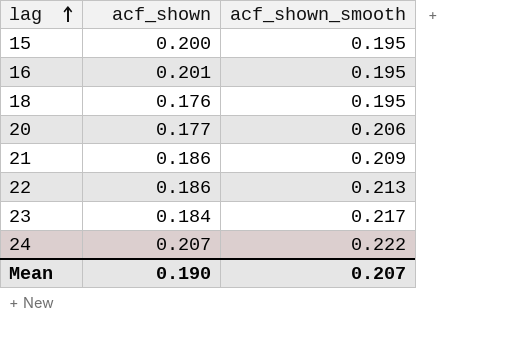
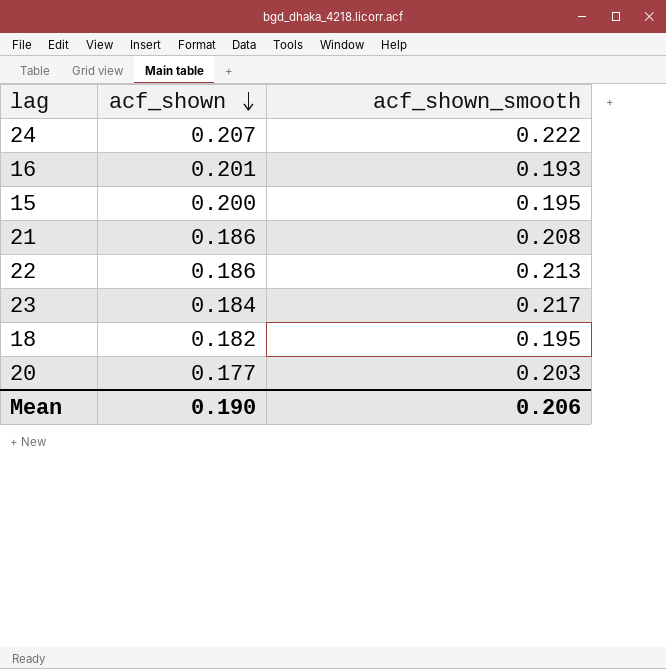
row order: lag ascending -> acf_shown descending
16 | acf_shown_smooth: 0.195 -> 0.193
21 | acf_shown_smooth: 0.209 -> 0.208
18 | acf_shown: 0.176 -> 0.182
20 | acf_shown_smooth: 0.206 -> 0.203
Mean | acf_shown_smooth: 0.207 -> 0.206

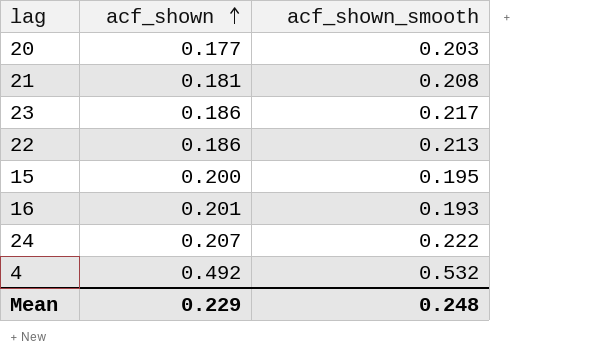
row order: acf_shown descending -> acf_shown ascending
row 18: 0.182 | 0.195 -> none
21 | acf_shown: 0.186 -> 0.181
23 | acf_shown: 0.184 -> 0.186
row 4: none -> 0.492 | 0.532
Mean | acf_shown: 0.190 -> 0.229
Mean | acf_shown_smooth: 0.206 -> 0.248

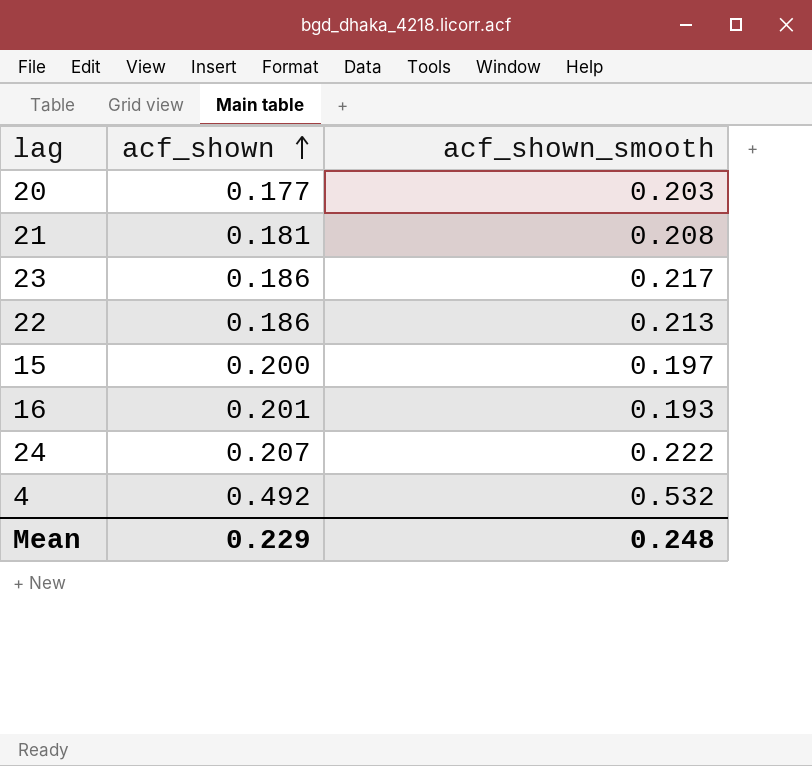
15 | acf_shown_smooth: 0.195 -> 0.197

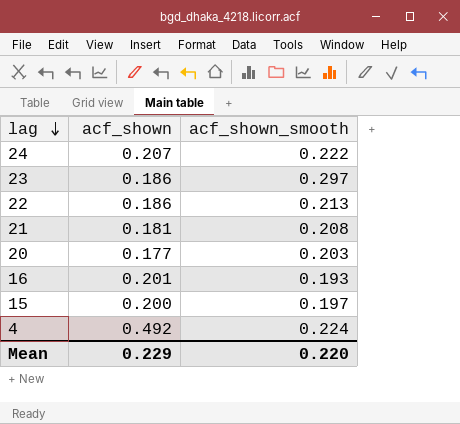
row order: acf_shown ascending -> lag descending
23 | acf_shown_smooth: 0.217 -> 0.297
4 | acf_shown_smooth: 0.532 -> 0.224
Mean | acf_shown_smooth: 0.248 -> 0.220

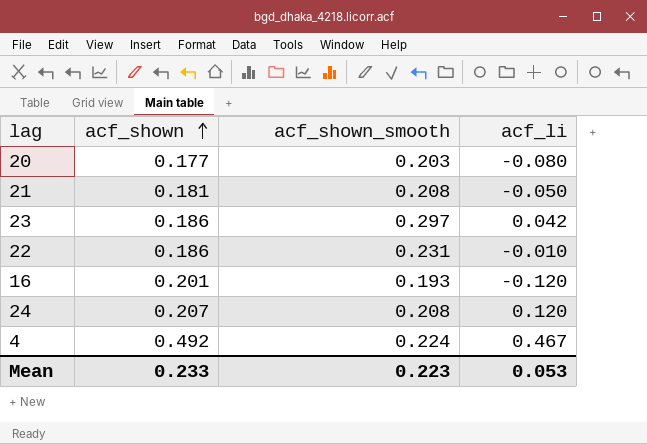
row order: lag descending -> acf_shown ascending
column acf_li | position: none -> 4
row 15: 0.200 | 0.197 -> none
22 | acf_shown_smooth: 0.213 -> 0.231
24 | acf_shown_smooth: 0.222 -> 0.208
Mean | acf_shown: 0.229 -> 0.233
Mean | acf_shown_smooth: 0.220 -> 0.223

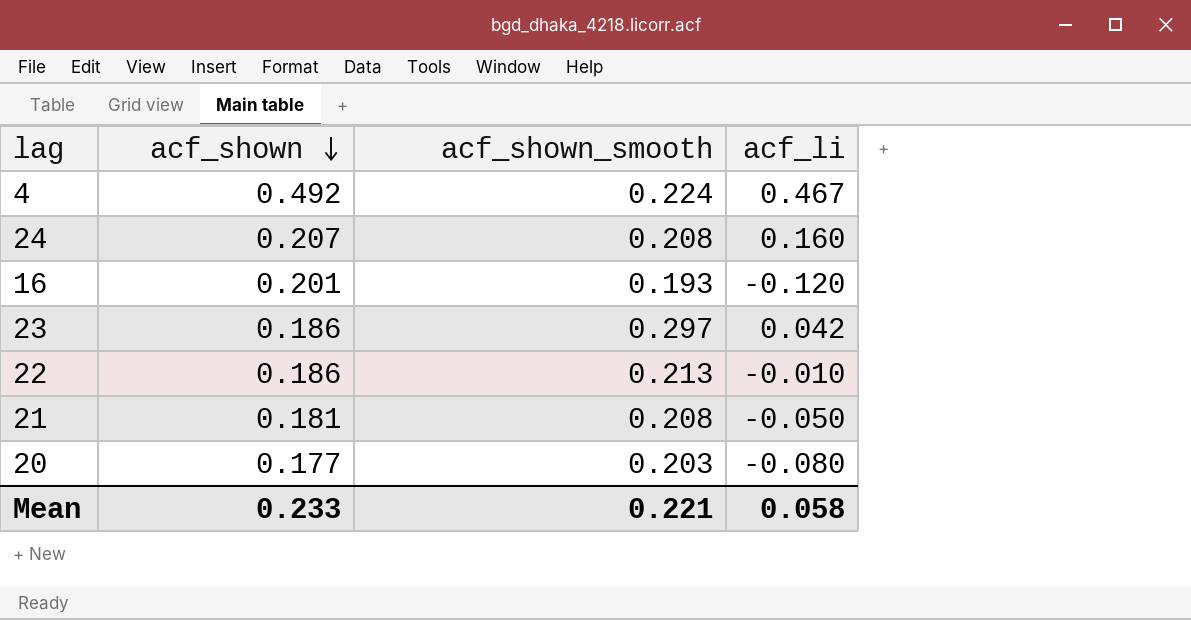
row order: acf_shown ascending -> acf_shown descending
24 | acf_li: 0.120 -> 0.160
22 | acf_shown_smooth: 0.231 -> 0.213
Mean | acf_shown_smooth: 0.223 -> 0.221
Mean | acf_li: 0.053 -> 0.058

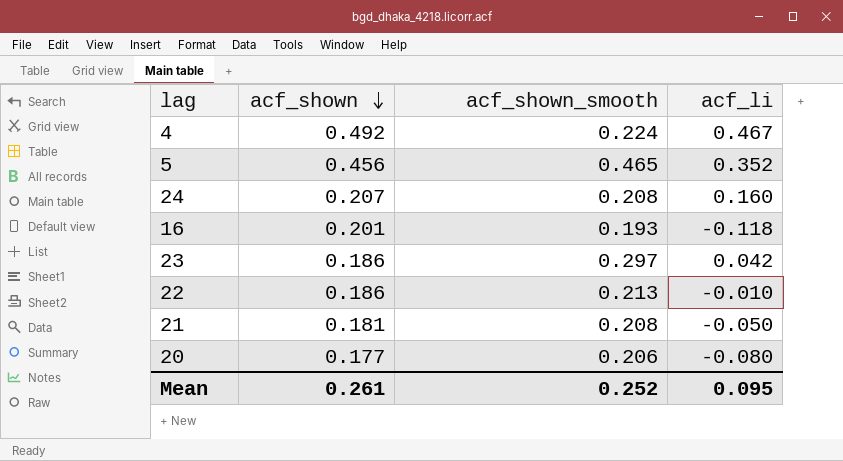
row 5: none -> 0.456 | 0.465 | 0.352
16 | acf_li: -0.120 -> -0.118
20 | acf_shown_smooth: 0.203 -> 0.206
Mean | acf_shown: 0.233 -> 0.261
Mean | acf_shown_smooth: 0.221 -> 0.252
Mean | acf_li: 0.058 -> 0.095

